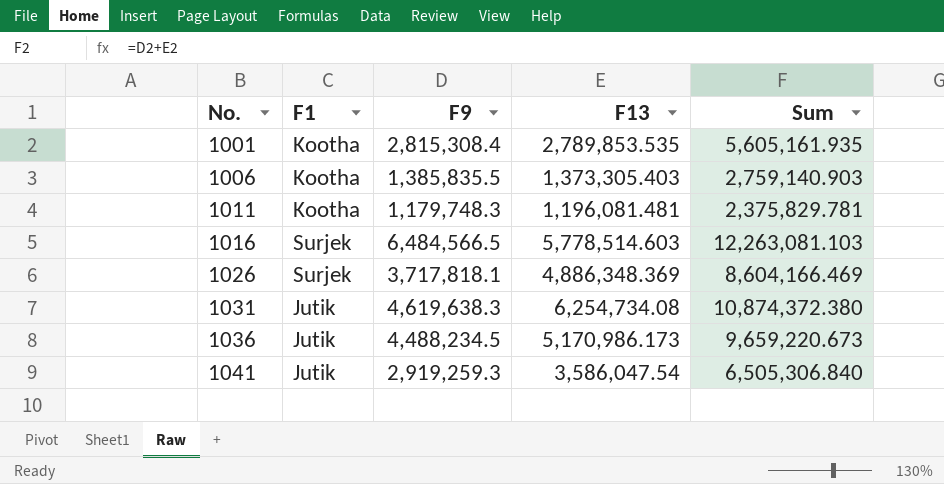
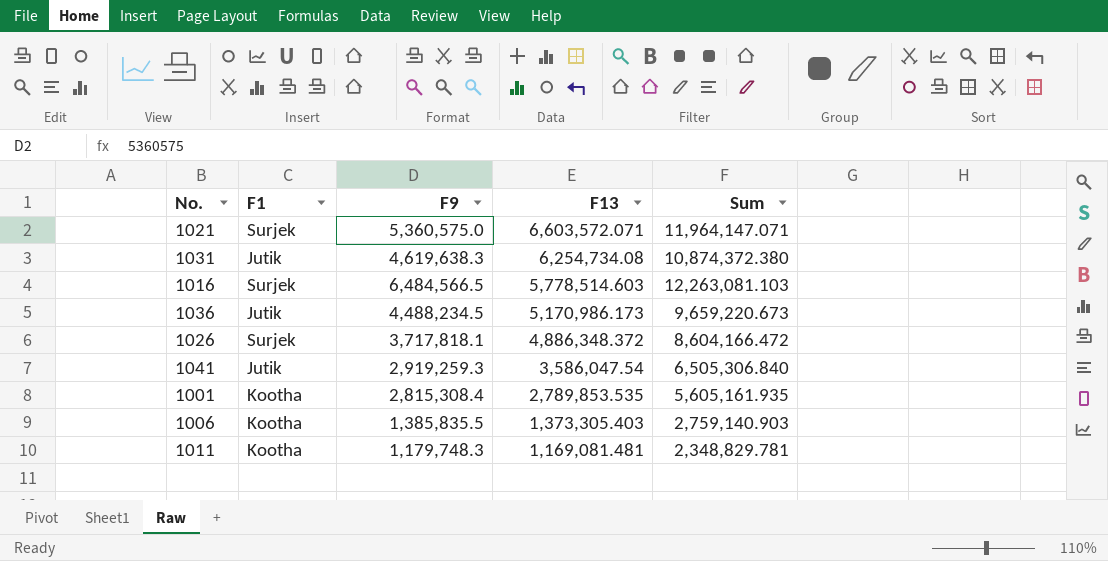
row order: No. ascending -> F13 descending
row 1021: none -> Surjek | 5,360,575.0 | 6,603,572.071 | 11,964,147.071
1026 | F13: 4,886,348.369 -> 4,886,348.372
1026 | Sum: 8,604,166.469 -> 8,604,166.472
1011 | F13: 1,196,081.481 -> 1,169,081.481
1011 | Sum: 2,375,829.781 -> 2,348,829.781

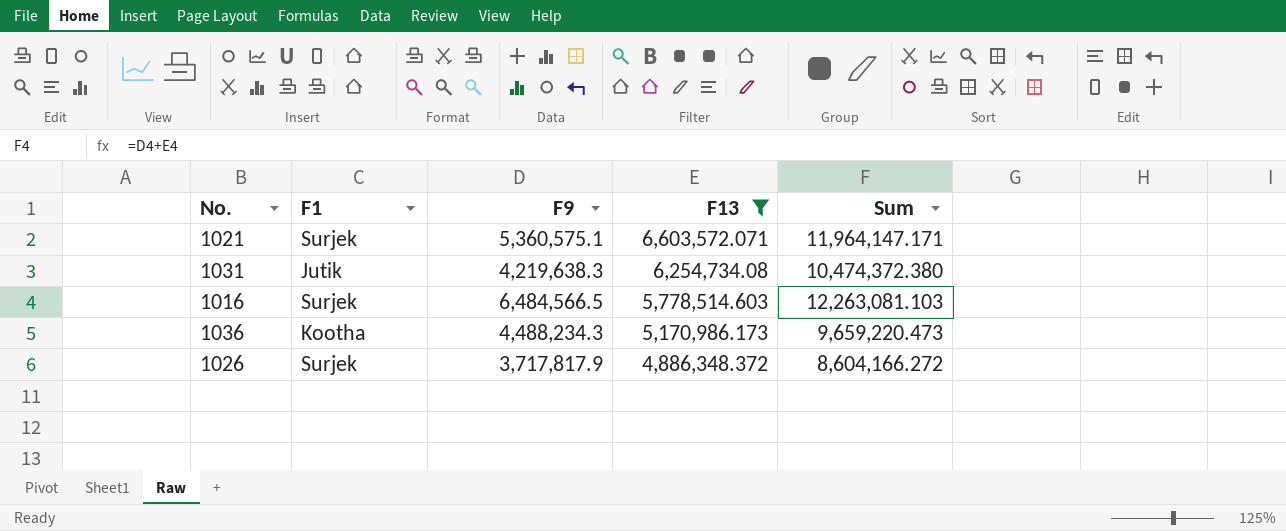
filter: none -> F13 >= 4,886,348.372
1021 | F9: 5,360,575.0 -> 5,360,575.1
1021 | Sum: 11,964,147.071 -> 11,964,147.171
1031 | F9: 4,619,638.3 -> 4,219,638.3
1031 | Sum: 10,874,372.380 -> 10,474,372.380
1036 | F1: Jutik -> Kootha
1036 | F9: 4,488,234.5 -> 4,488,234.3
1036 | Sum: 9,659,220.673 -> 9,659,220.473
1026 | F9: 3,717,818.1 -> 3,717,817.9
1026 | Sum: 8,604,166.472 -> 8,604,166.272

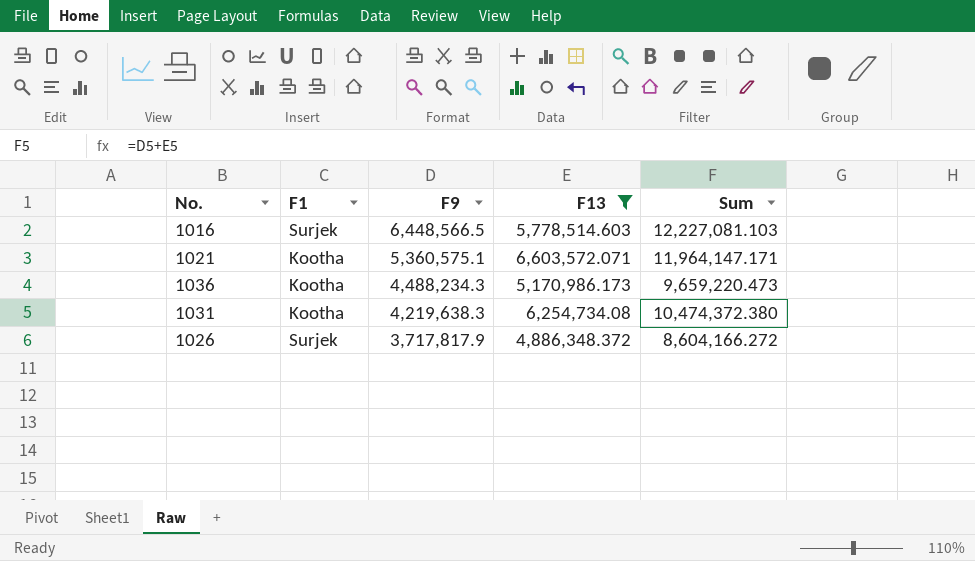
row order: F13 descending -> F9 descending
1016 | F9: 6,484,566.5 -> 6,448,566.5
1016 | Sum: 12,263,081.103 -> 12,227,081.103
1021 | F1: Surjek -> Kootha
1031 | F1: Jutik -> Kootha

